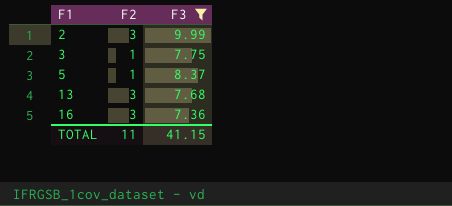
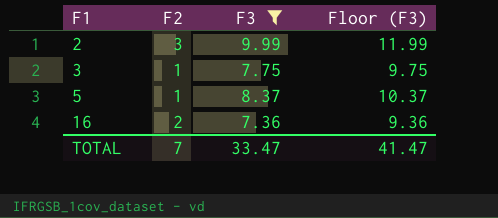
column Floor (F3) | formula: none -> [F3] + 2
row 13: 3 | 7.68 -> none
16 | F2: 3 -> 2
TOTAL | F2: 11 -> 7
TOTAL | F3: 41.15 -> 33.47

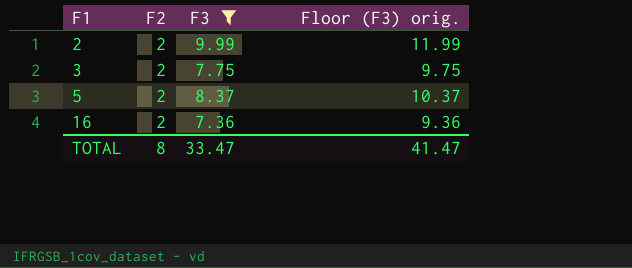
column name: Floor (F3) -> Floor (F3) orig.
2 | F2: 3 -> 2
3 | F2: 1 -> 2
5 | F2: 1 -> 2
TOTAL | F2: 7 -> 8

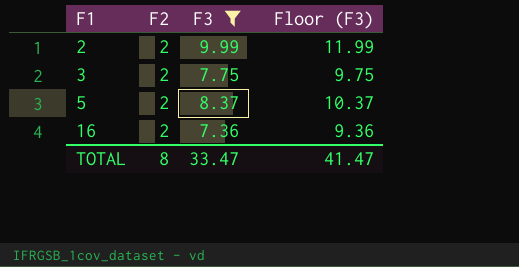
column name: Floor (F3) orig. -> Floor (F3)

